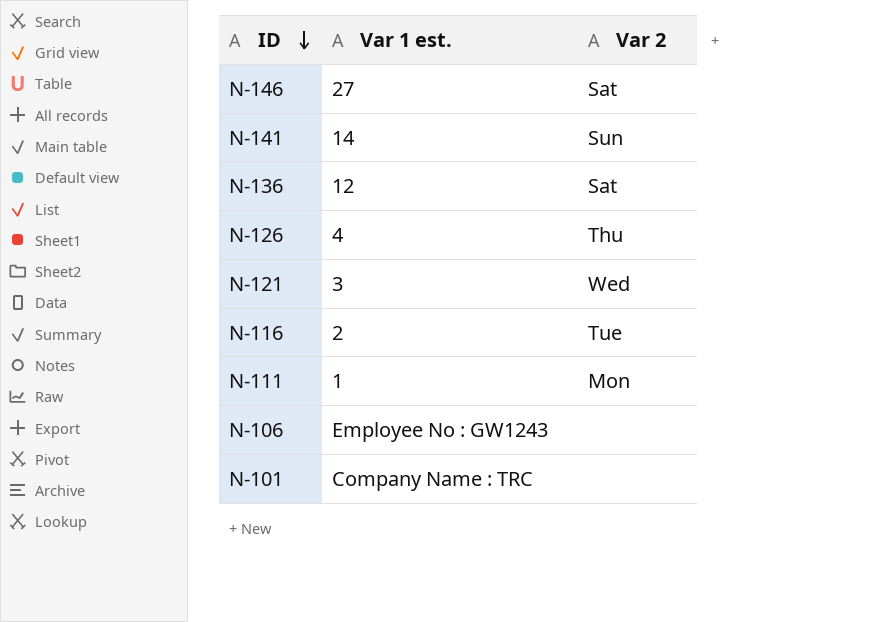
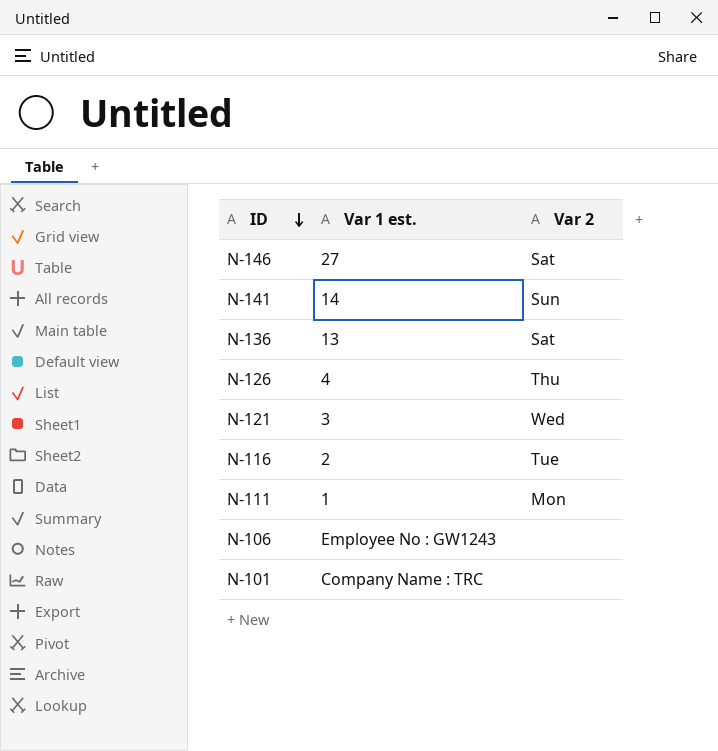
N-136 | Var 1 est.: 12 -> 13

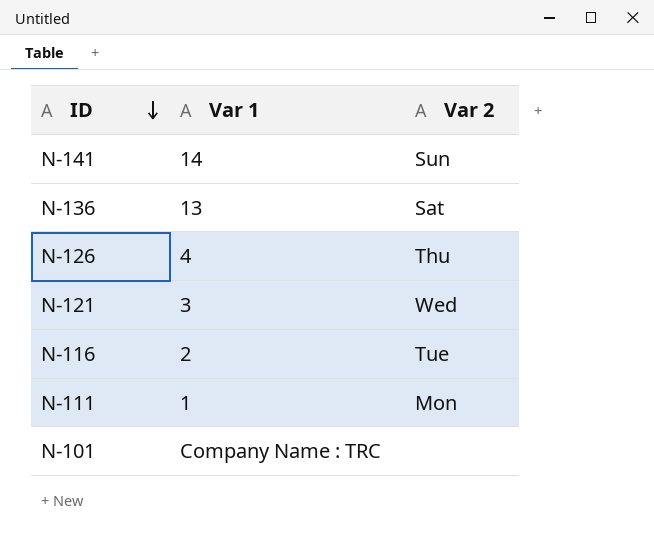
column name: Var 1 est. -> Var 1
row N-146: 27 | Sat -> none
row N-106: Employee No : GW1243 | none -> none

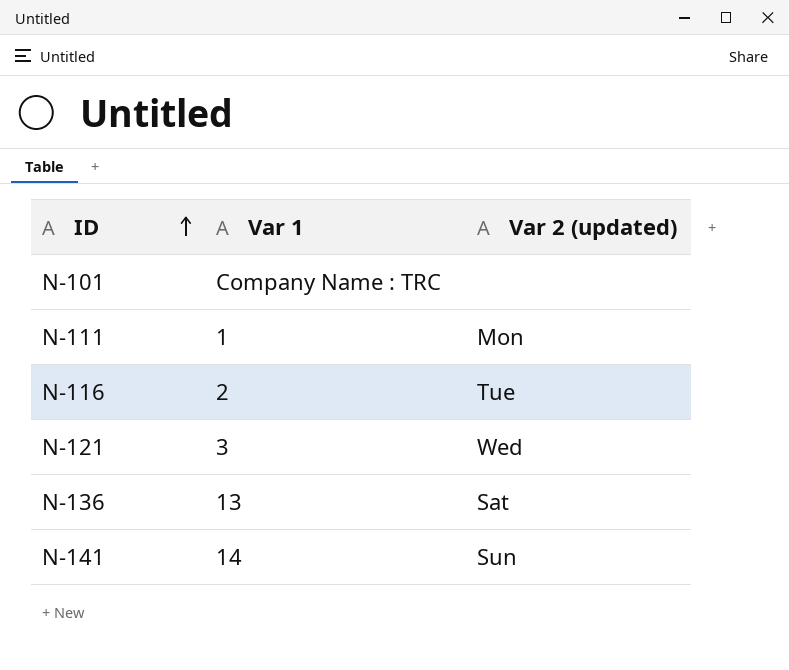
row order: ID descending -> ID ascending
column name: Var 2 -> Var 2 (updated)
row N-126: 4 | Thu -> none

